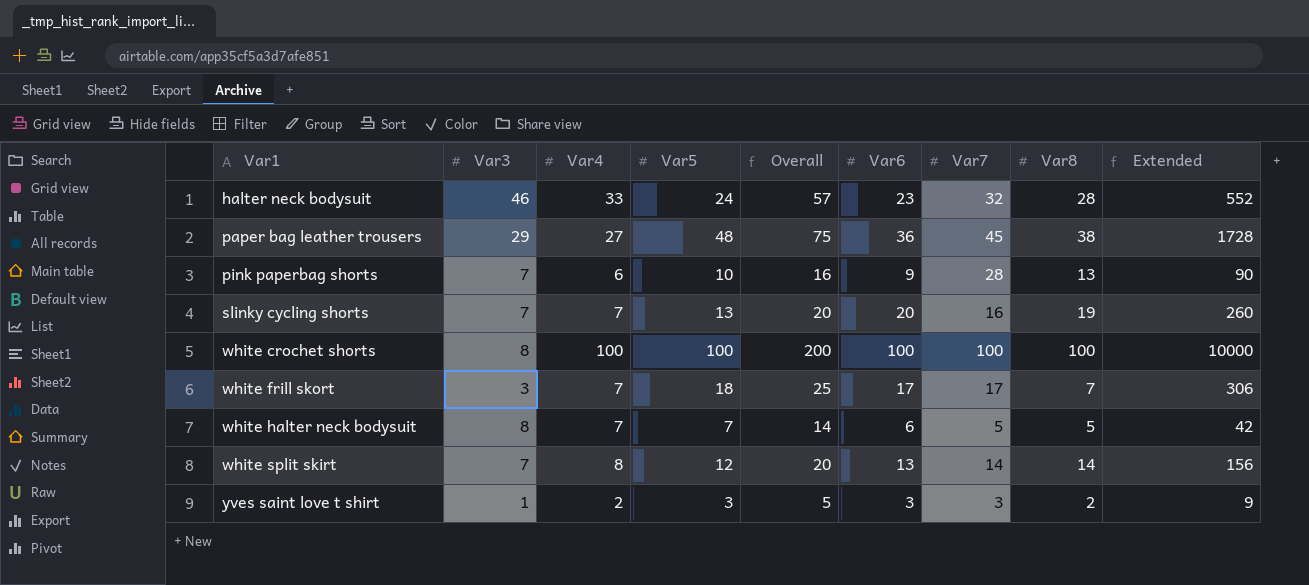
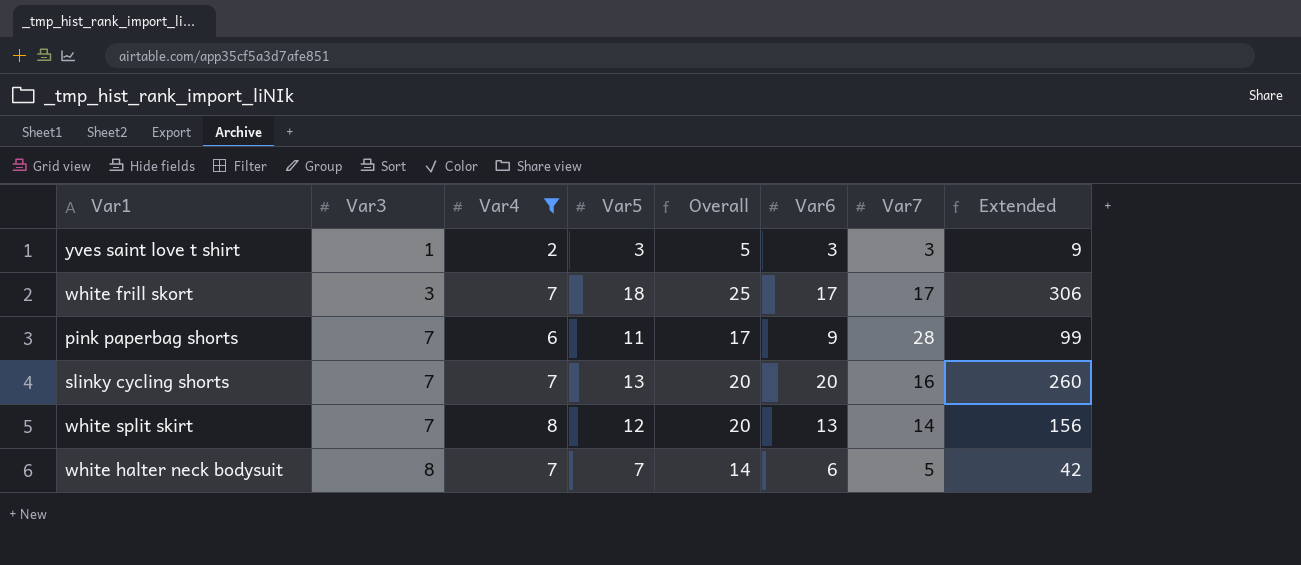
filter: none -> Var4 <= 8
row order: Var1 ascending -> Var3 ascending
column Var8 | position: 8 -> none
pink paperbag shorts | Var5: 10 -> 11
pink paperbag shorts | Overall: 16 -> 17
pink paperbag shorts | Extended: 90 -> 99

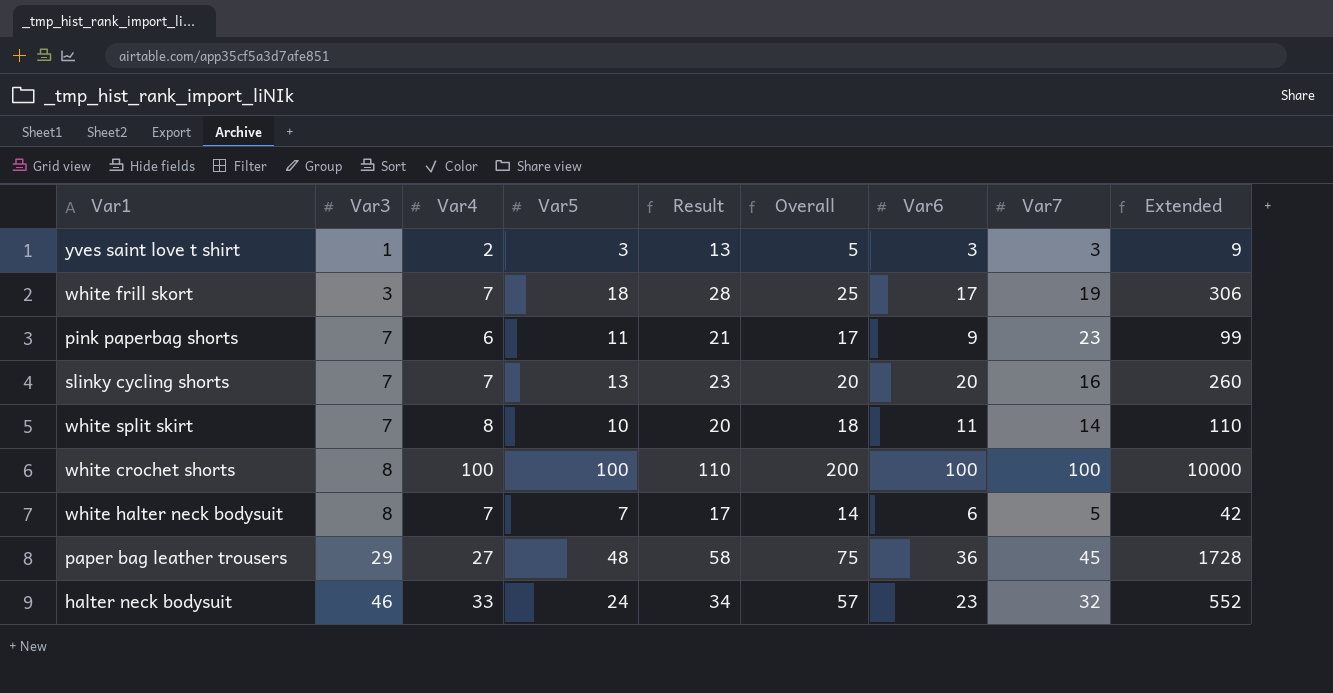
filter: Var4 <= 8 -> none
column Result | formula: none -> [Var5] + 10
white frill skort | Var7: 17 -> 19
pink paperbag shorts | Var7: 28 -> 23
white split skirt | Var5: 12 -> 10
white split skirt | Overall: 20 -> 18
white split skirt | Var6: 13 -> 11
white split skirt | Extended: 156 -> 110

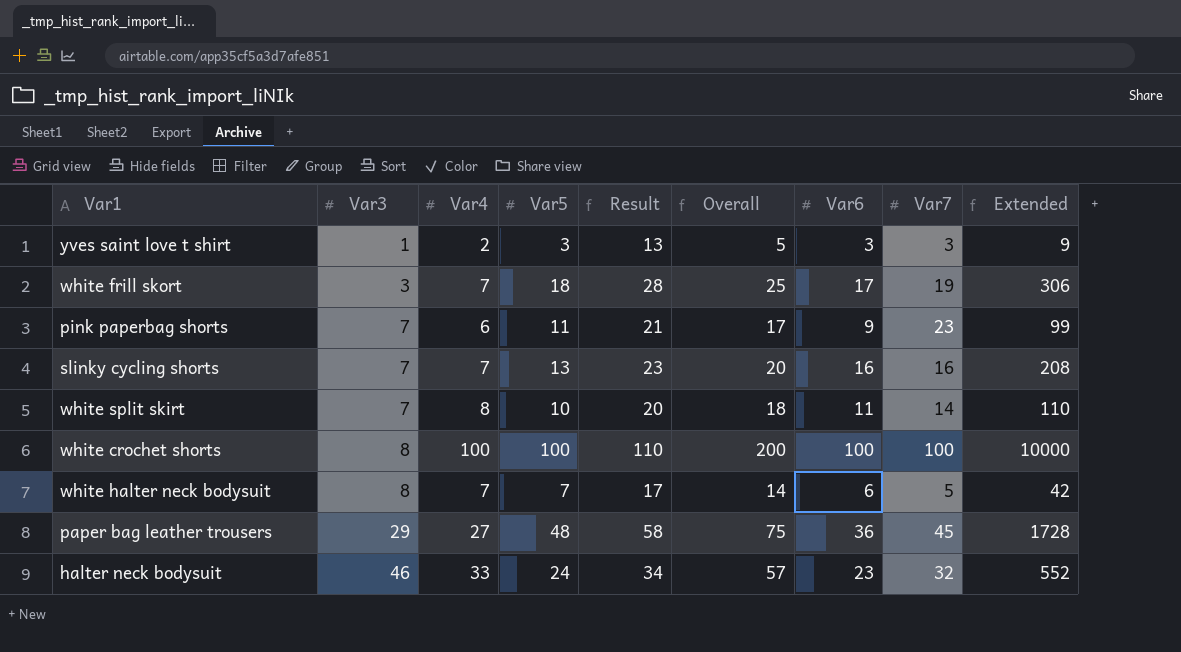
slinky cycling shorts | Var6: 20 -> 16
slinky cycling shorts | Extended: 260 -> 208

